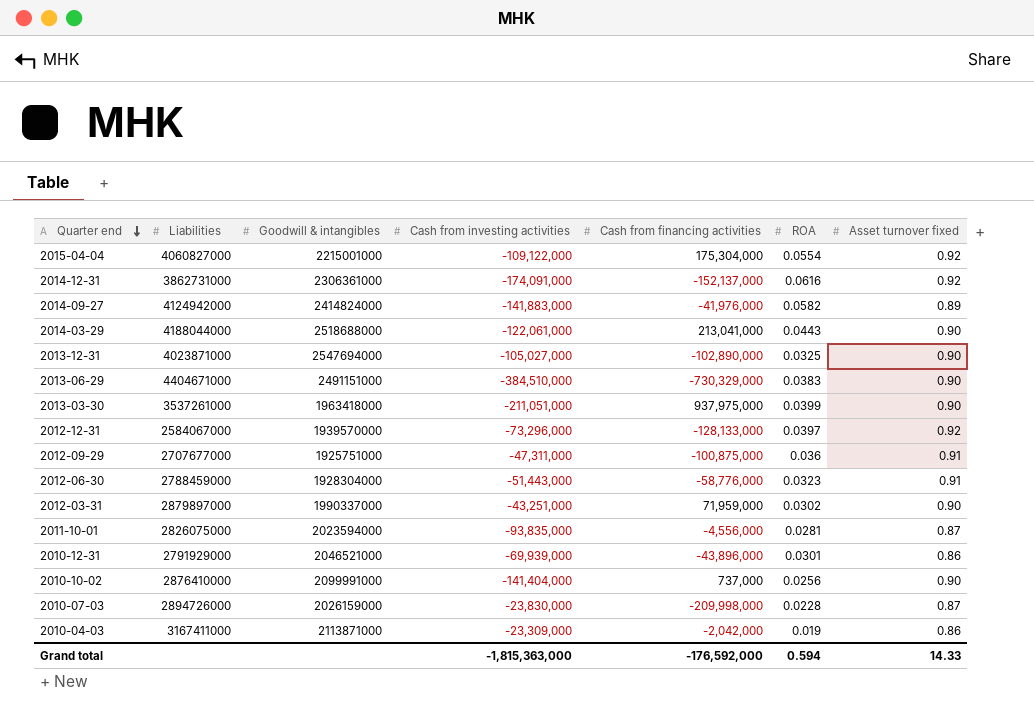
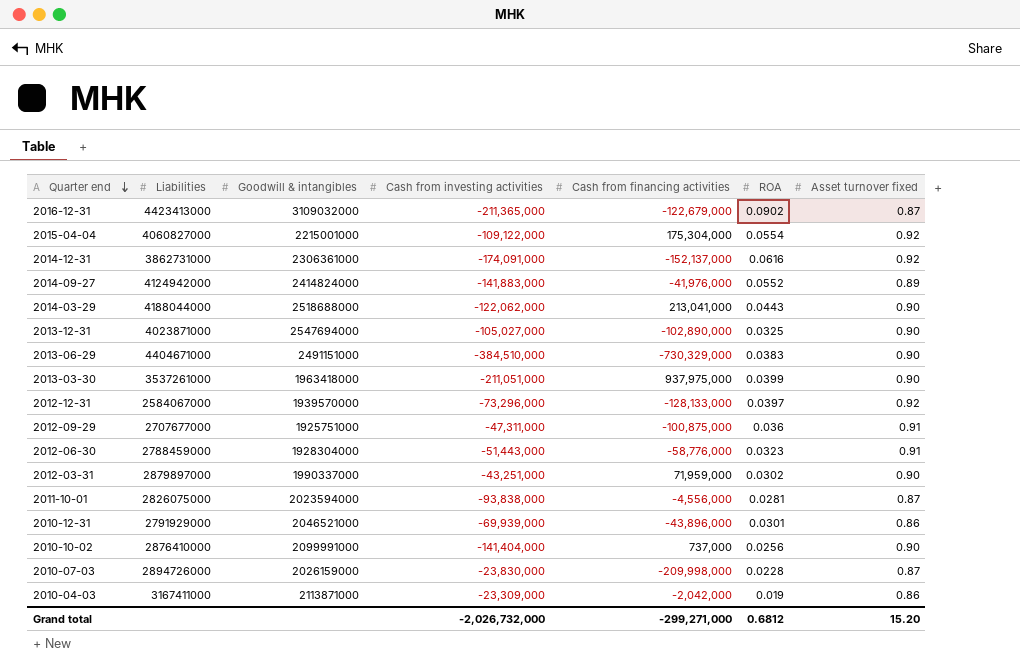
row 2016-12-31: none -> 4423413000 | 3109032000 | -211,365,000 | -122,679,000 | 0.0902 | 0.87
2014-09-27 | ROA: 0.0582 -> 0.0552
2014-03-29 | Cash from investing activities: -122,061,000 -> -122,062,000
2011-10-01 | Cash from investing activities: -93,835,000 -> -93,838,000
Grand total | Cash from investing activities: -1,815,363,000 -> -2,026,732,000
Grand total | Cash from financing activities: -176,592,000 -> -299,271,000
Grand total | ROA: 0.594 -> 0.6812
Grand total | Asset turnover fixed: 14.33 -> 15.20

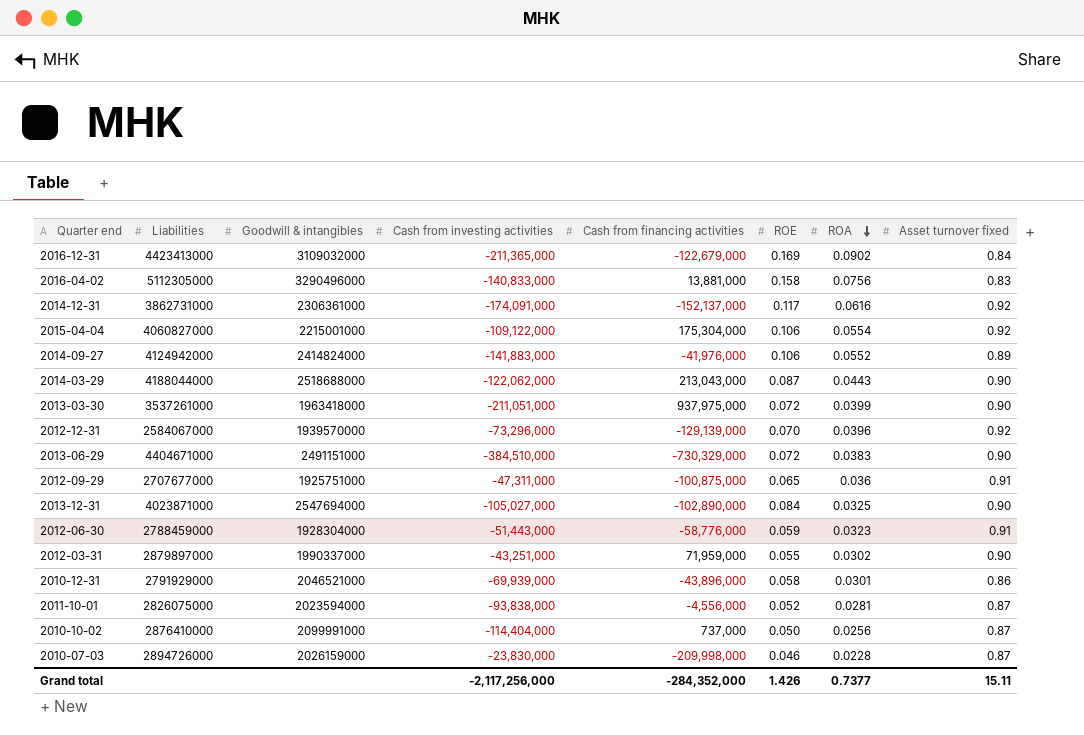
row order: Quarter end descending -> ROA descending
column ROE | position: none -> 6
row 2010-04-03: 3167411000 | 2113871000 | -23,309,000 | -2,042,000 | 0.019 | 0.86 -> none
2016-12-31 | Asset turnover fixed: 0.87 -> 0.84
row 2016-04-02: none -> 5112305000 | 3290496000 | -140,833,000 | 13,881,000 | 0.158 | 0.0756 | 0.83
2014-03-29 | Cash from financing activities: 213,041,000 -> 213,043,000
2012-12-31 | Cash from financing activities: -128,133,000 -> -129,139,000
2012-12-31 | ROA: 0.0397 -> 0.0396
2010-10-02 | Cash from investing activities: -141,404,000 -> -114,404,000
2010-10-02 | Asset turnover fixed: 0.90 -> 0.87
Grand total | Cash from investing activities: -2,026,732,000 -> -2,117,256,000
Grand total | Cash from financing activities: -299,271,000 -> -284,352,000
Grand total | ROA: 0.6812 -> 0.7377
Grand total | Asset turnover fixed: 15.20 -> 15.11

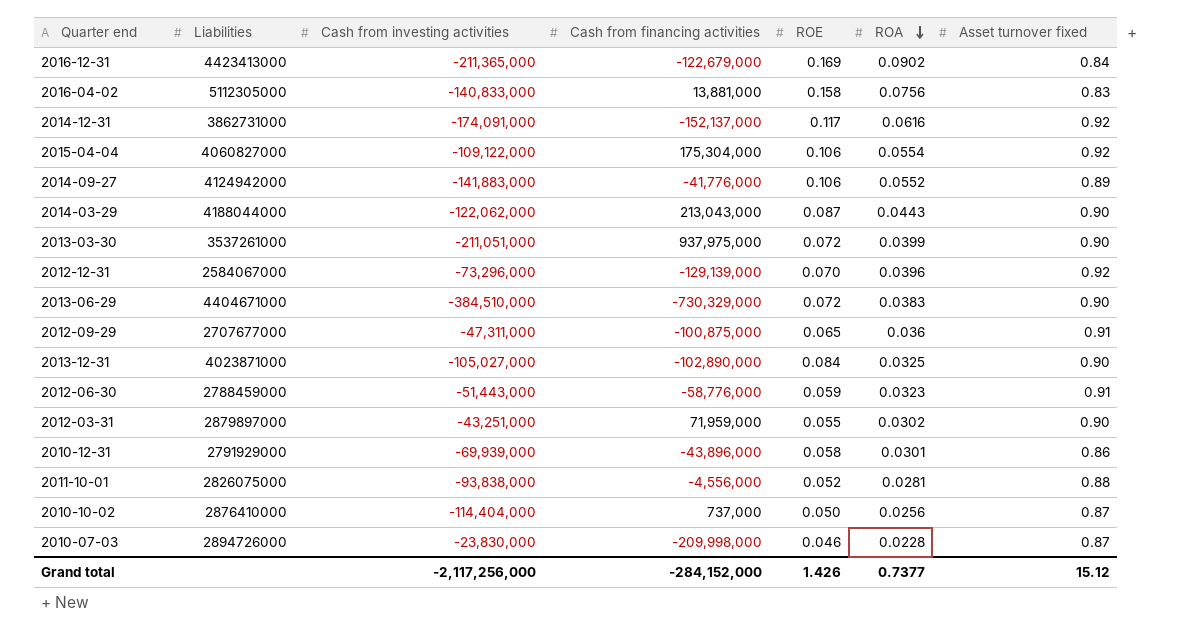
column Goodwill & intangibles | position: 3 -> none
2014-09-27 | Cash from financing activities: -41,976,000 -> -41,776,000
2011-10-01 | Asset turnover fixed: 0.87 -> 0.88
Grand total | Cash from financing activities: -284,352,000 -> -284,152,000
Grand total | Asset turnover fixed: 15.11 -> 15.12

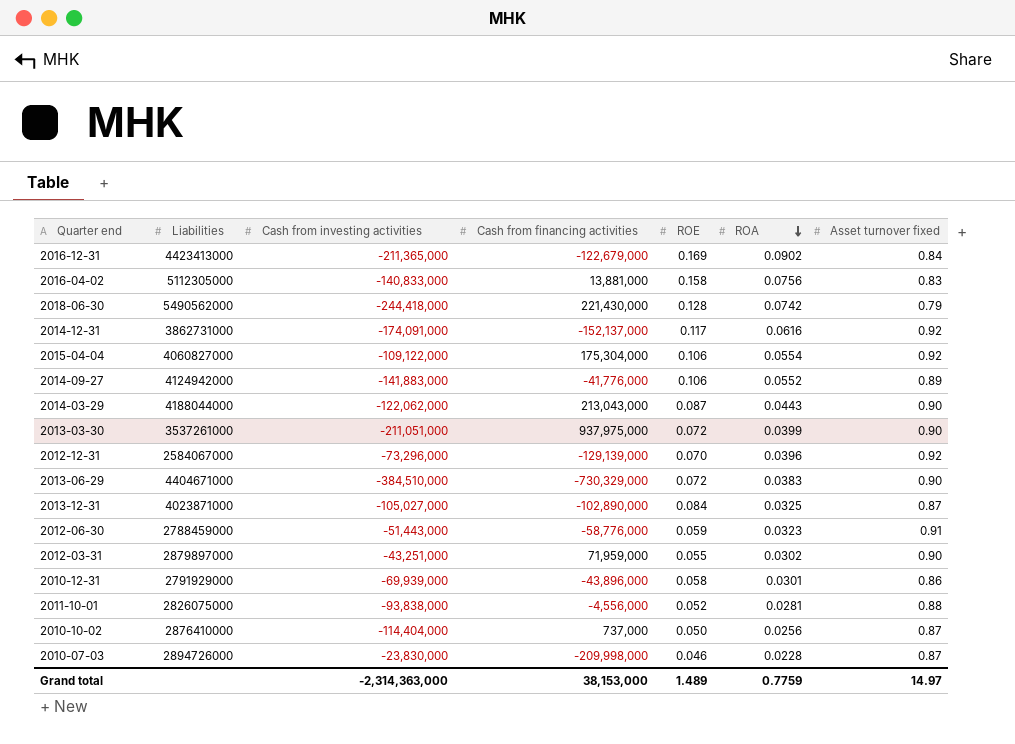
row 2012-09-29: 2707677000 | -47,311,000 | -100,875,000 | 0.065 | 0.036 | 0.91 -> none
row 2018-06-30: none -> 5490562000 | -244,418,000 | 221,430,000 | 0.128 | 0.0742 | 0.79
2013-12-31 | Asset turnover fixed: 0.90 -> 0.87
Grand total | Cash from investing activities: -2,117,256,000 -> -2,314,363,000
Grand total | Cash from financing activities: -284,152,000 -> 38,153,000
Grand total | ROE: 1.426 -> 1.489
Grand total | ROA: 0.7377 -> 0.7759
Grand total | Asset turnover fixed: 15.12 -> 14.97

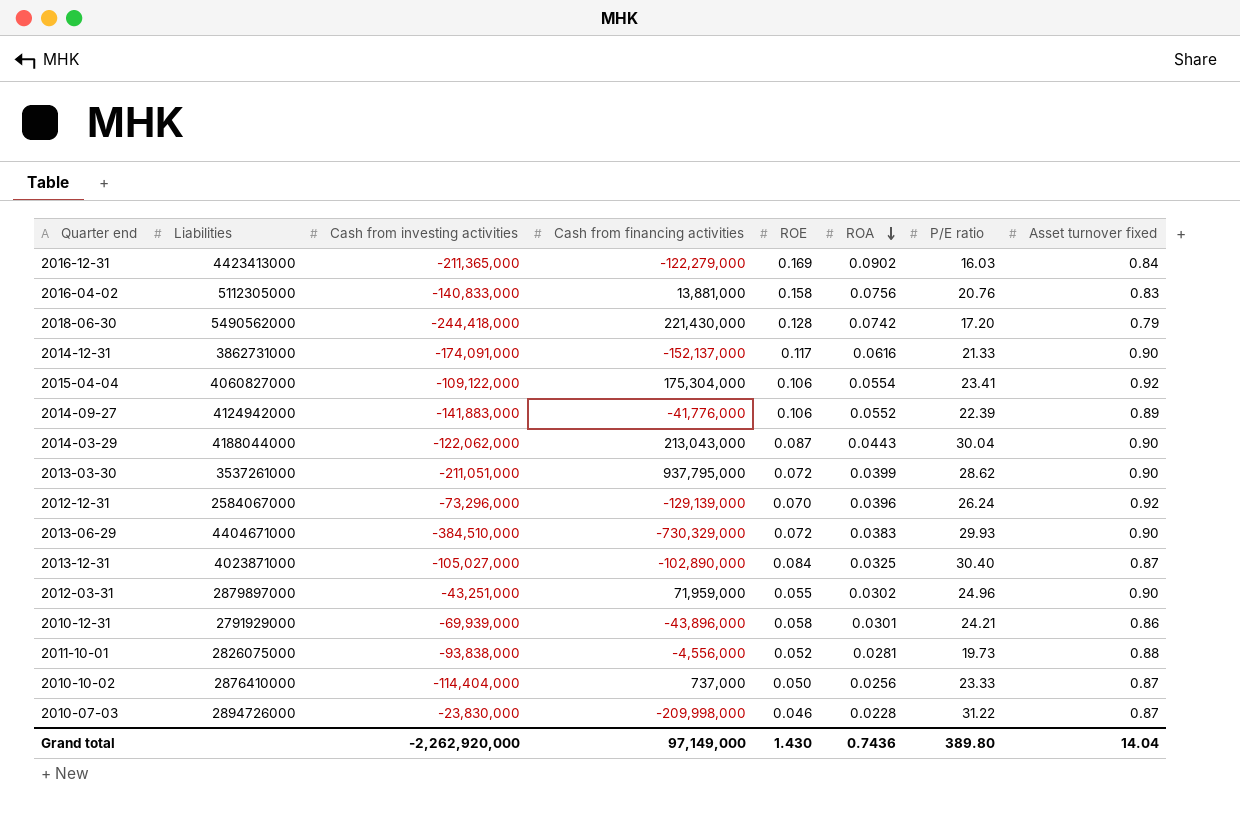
column P/E ratio | position: none -> 7
row 2012-06-30: 2788459000 | -51,443,000 | -58,776,000 | 0.059 | 0.0323 | 0.91 -> none
2016-12-31 | Cash from financing activities: -122,679,000 -> -122,279,000
2014-12-31 | Asset turnover fixed: 0.92 -> 0.90
2013-03-30 | Cash from financing activities: 937,975,000 -> 937,795,000
Grand total | Cash from investing activities: -2,314,363,000 -> -2,262,920,000
Grand total | Cash from financing activities: 38,153,000 -> 97,149,000
Grand total | ROE: 1.489 -> 1.430
Grand total | ROA: 0.7759 -> 0.7436
Grand total | Asset turnover fixed: 14.97 -> 14.04

